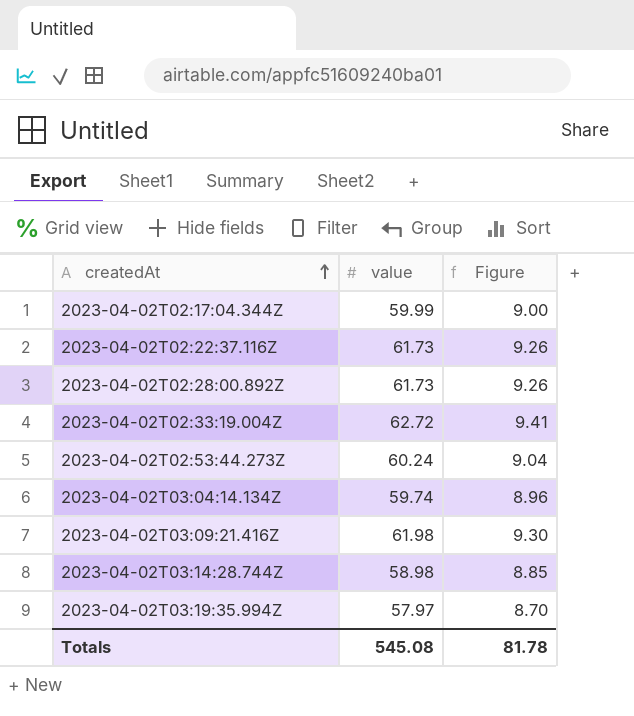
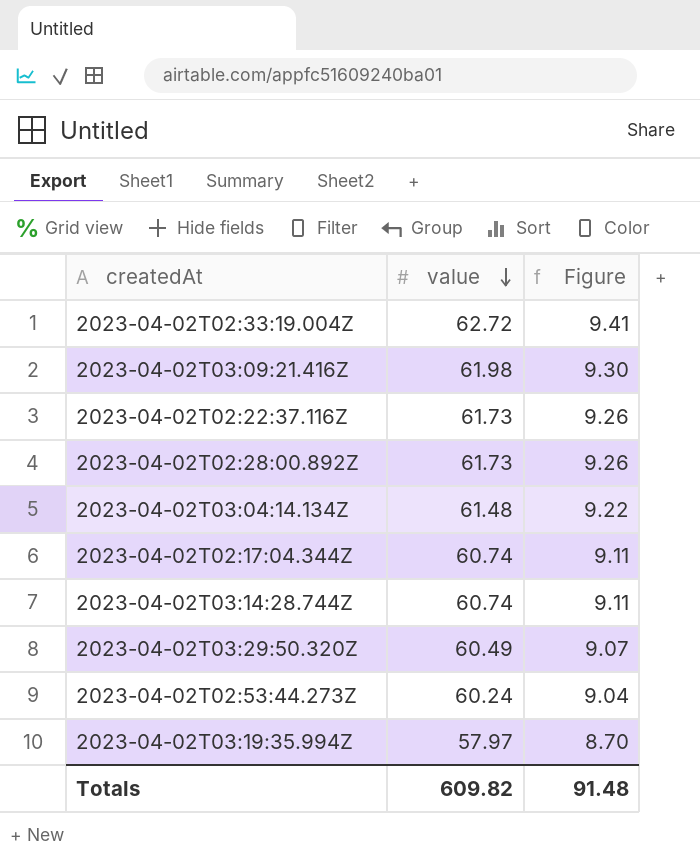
row order: createdAt ascending -> value descending
2023-04-02T03:04:14.134Z | value: 59.74 -> 61.48
2023-04-02T03:04:14.134Z | Figure: 8.96 -> 9.22
2023-04-02T02:17:04.344Z | value: 59.99 -> 60.74
2023-04-02T02:17:04.344Z | Figure: 9.00 -> 9.11
2023-04-02T03:14:28.744Z | value: 58.98 -> 60.74
2023-04-02T03:14:28.744Z | Figure: 8.85 -> 9.11
row 2023-04-02T03:29:50.320Z: none -> 60.49 | 9.07
Totals | value: 545.08 -> 609.82
Totals | Figure: 81.78 -> 91.48

